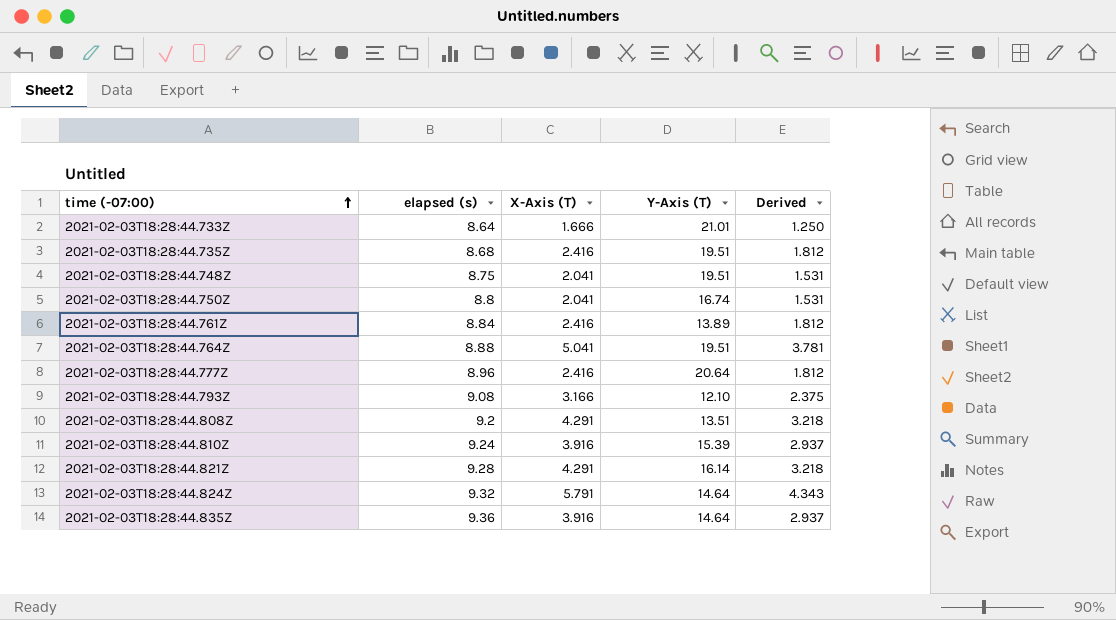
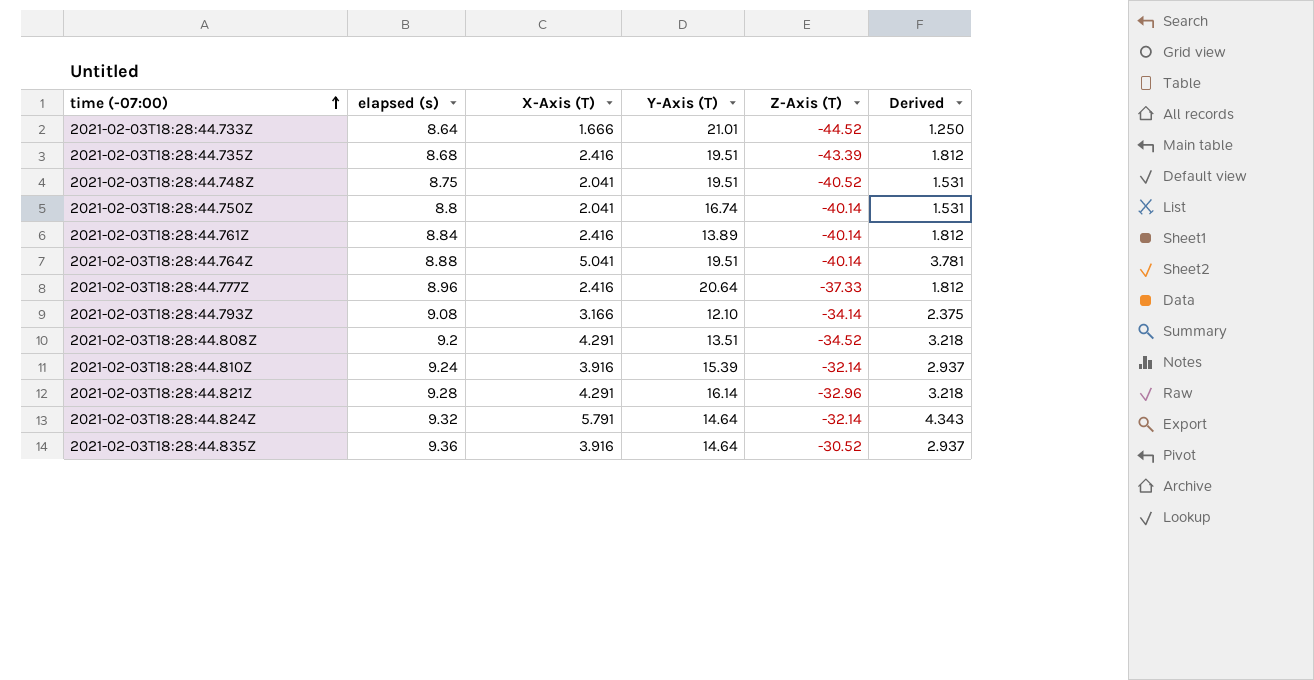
column Z-Axis (T) | position: none -> 5

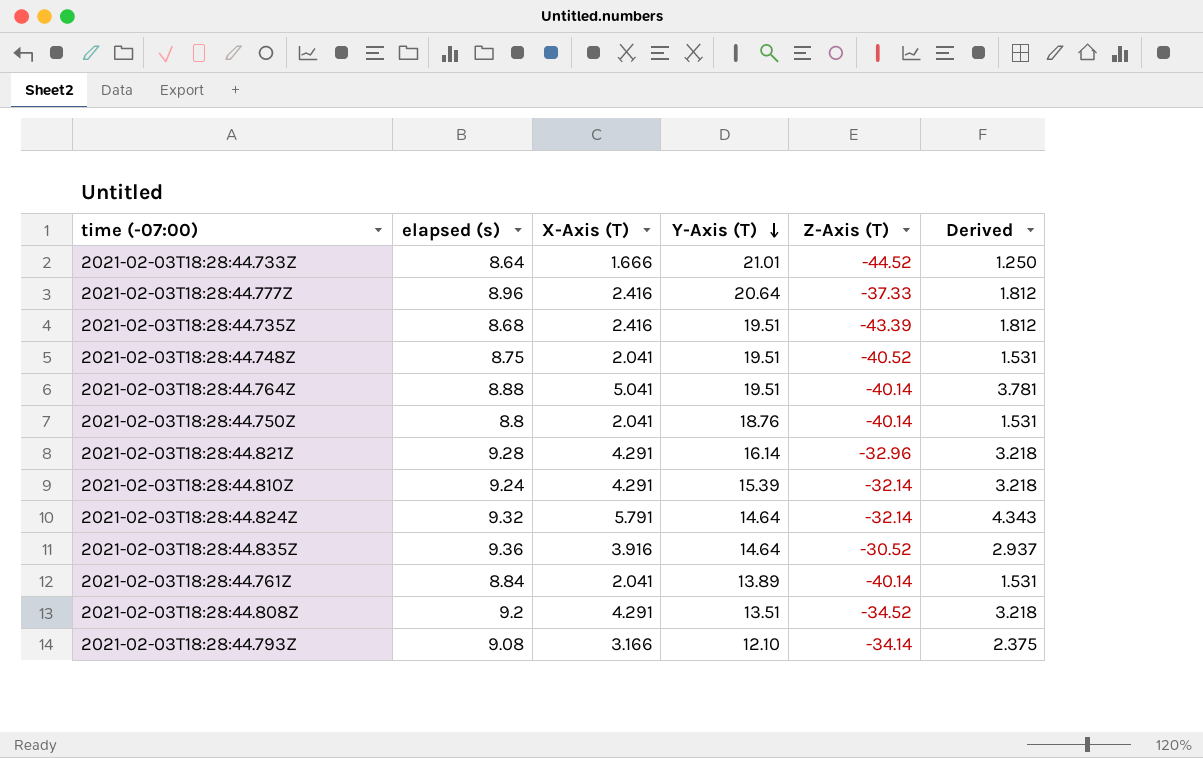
row order: time (-07:00) ascending -> Y-Axis (T) descending
2021-02-03T18:28:44.750Z | Y-Axis (T): 16.74 -> 18.76
2021-02-03T18:28:44.810Z | X-Axis (T): 3.916 -> 4.291
2021-02-03T18:28:44.810Z | Derived: 2.937 -> 3.218
2021-02-03T18:28:44.761Z | X-Axis (T): 2.416 -> 2.041
2021-02-03T18:28:44.761Z | Derived: 1.812 -> 1.531

